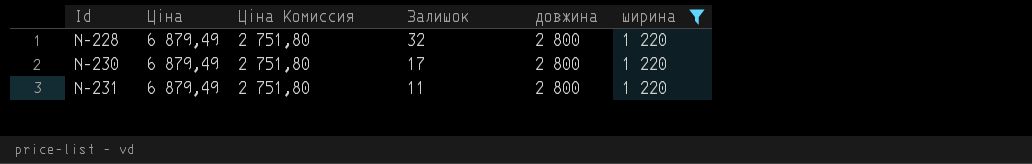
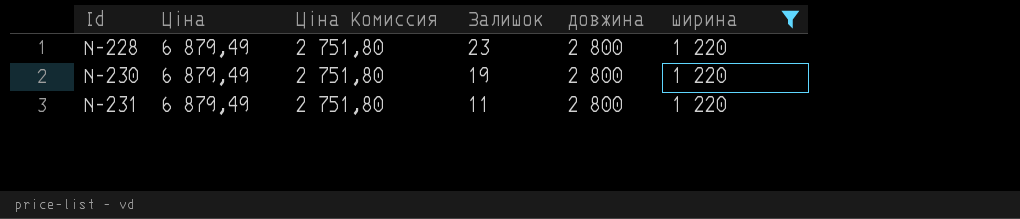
N-228 | Залишок: 32 -> 23
N-230 | Залишок: 17 -> 19

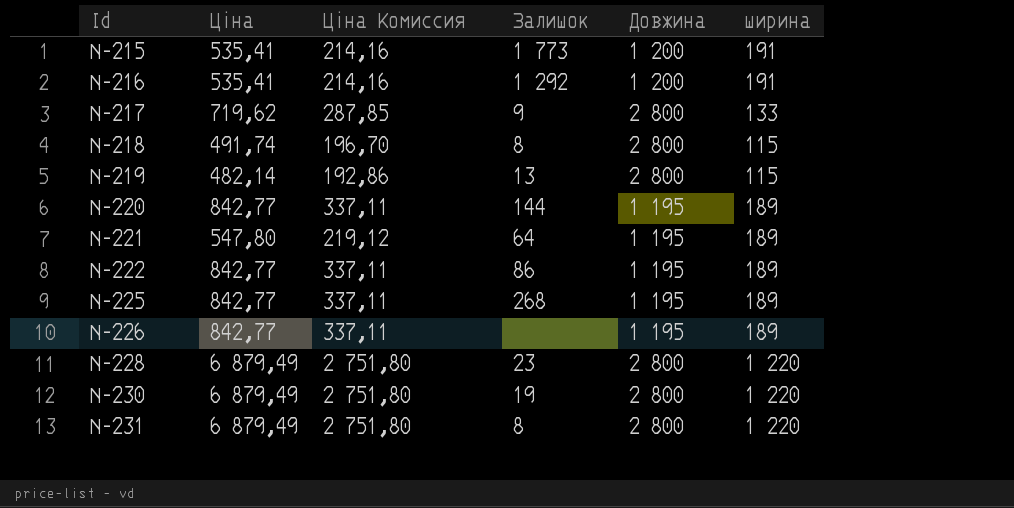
filter: ширина = 1 220 -> none
column name: довжина -> Довжина
N-231 | Залишок: 11 -> 8

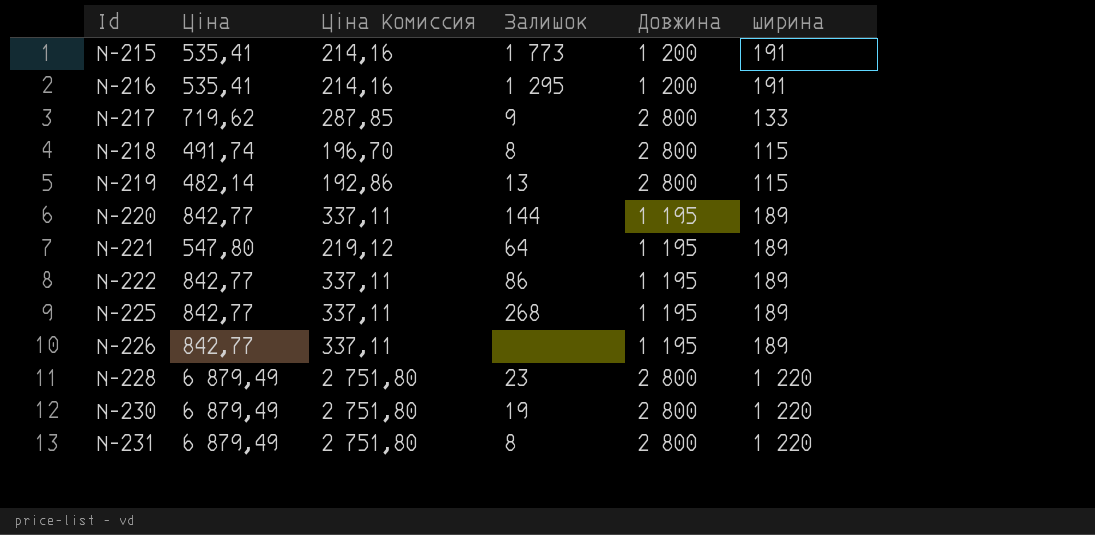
N-216 | Залишок: 1 292 -> 1 295

